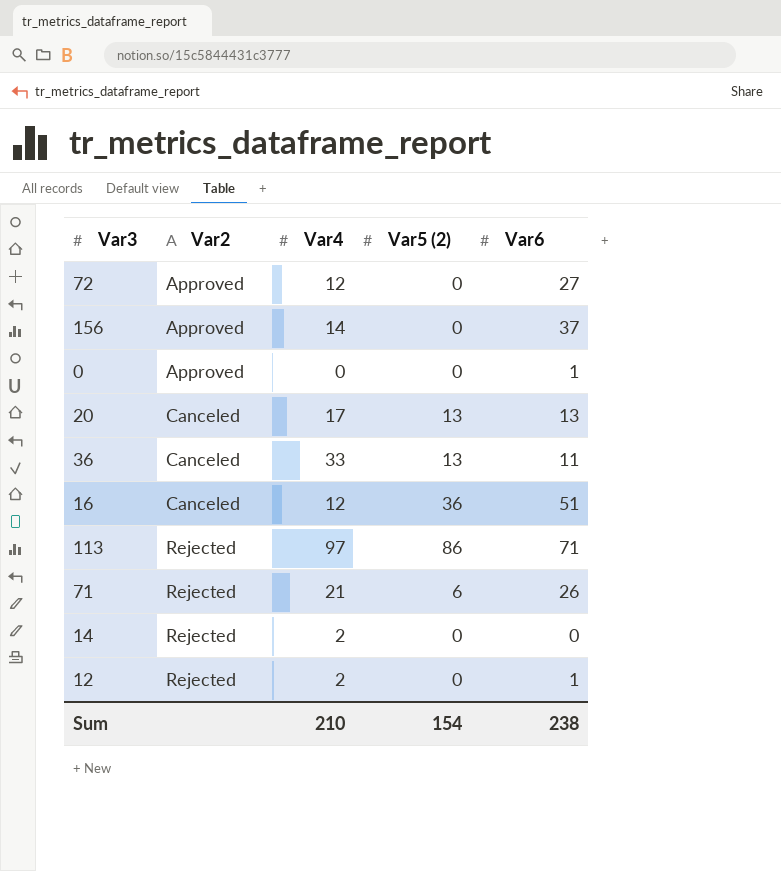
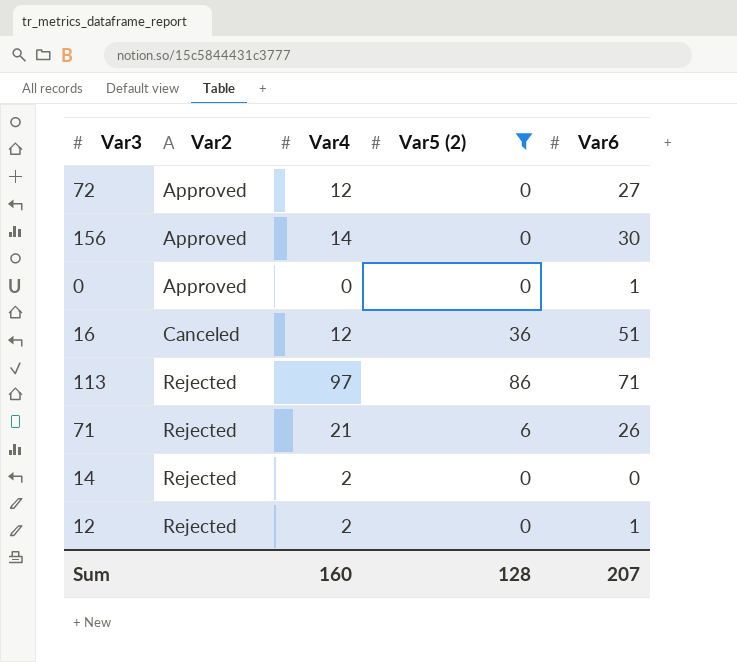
filter: none -> Var5 (2) != 13
156 | Var6: 37 -> 30
Sum | Var4: 210 -> 160
Sum | Var5 (2): 154 -> 128
Sum | Var6: 238 -> 207

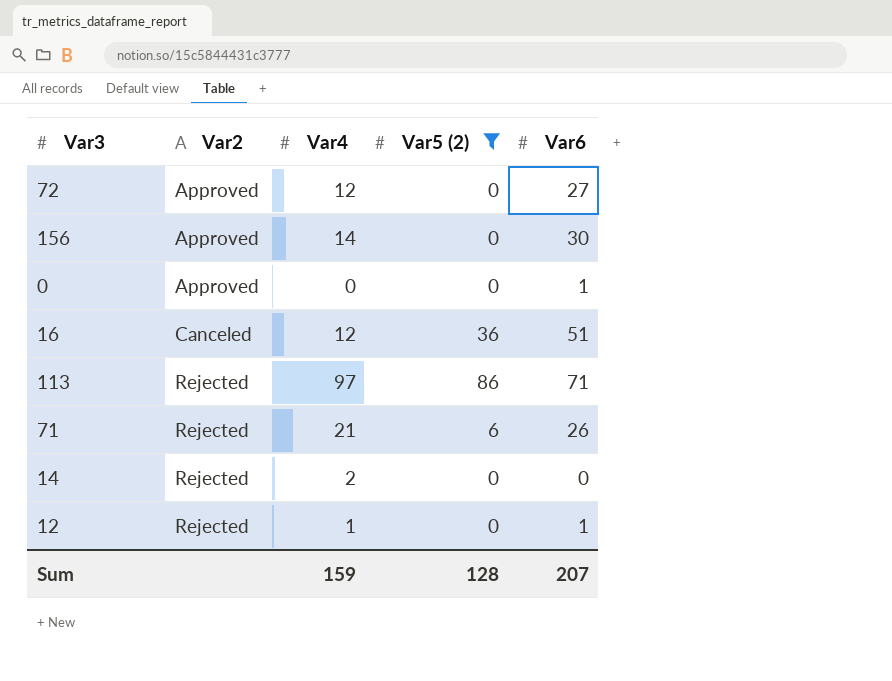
12 | Var4: 2 -> 1
Sum | Var4: 160 -> 159

